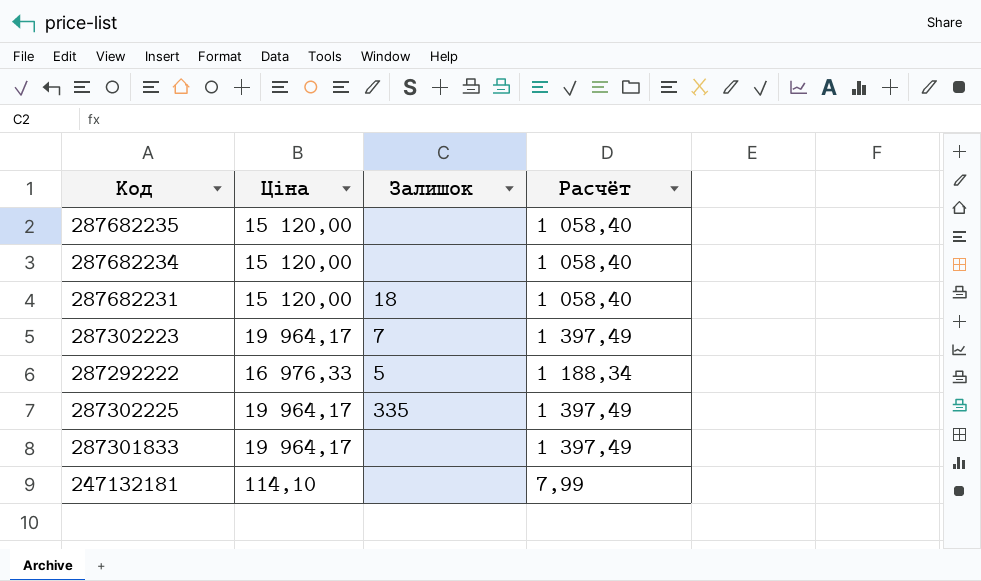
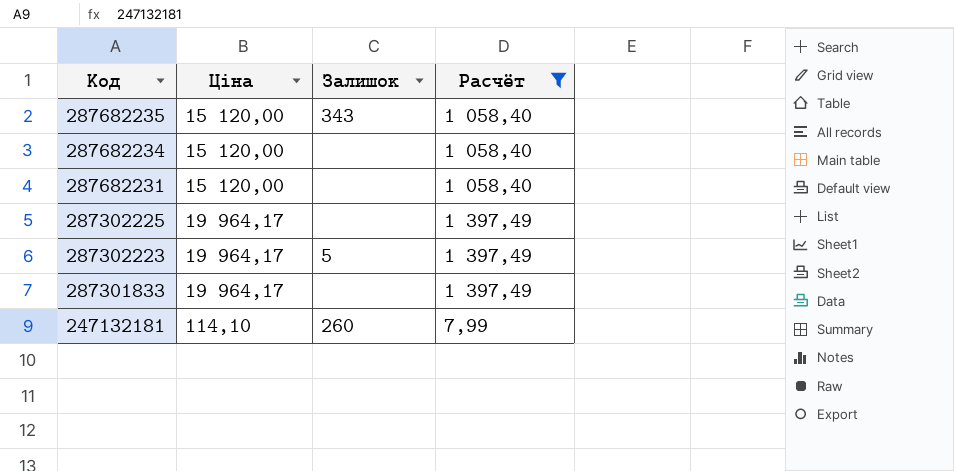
filter: none -> Расчёт != 1 188,34
row order: none -> Код descending
287682235 | Залишок: none -> 343
287682231 | Залишок: 18 -> none
287302225 | Залишок: 335 -> none
287302223 | Залишок: 7 -> 5
247132181 | Залишок: none -> 260

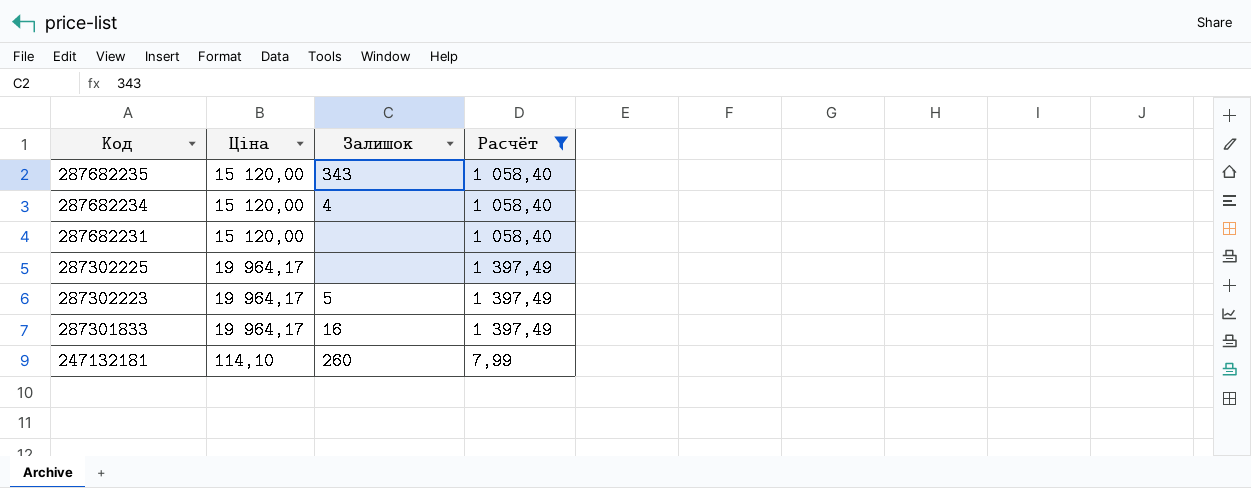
287682234 | Залишок: none -> 4
287301833 | Залишок: none -> 16

